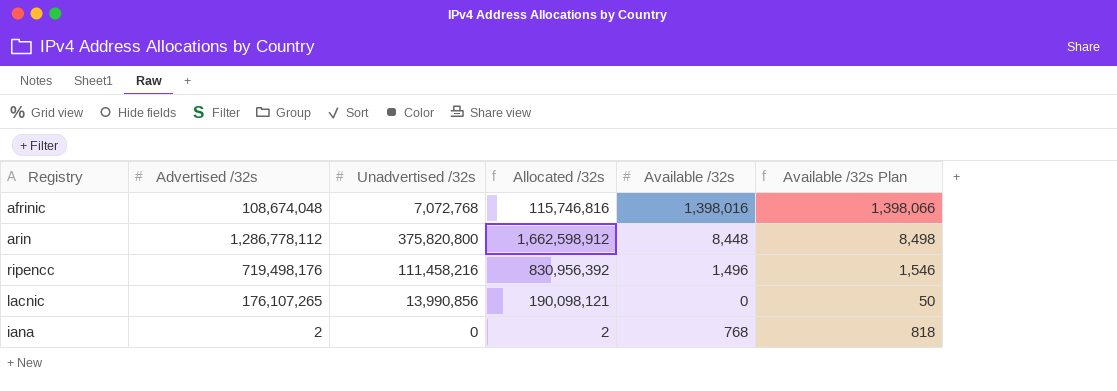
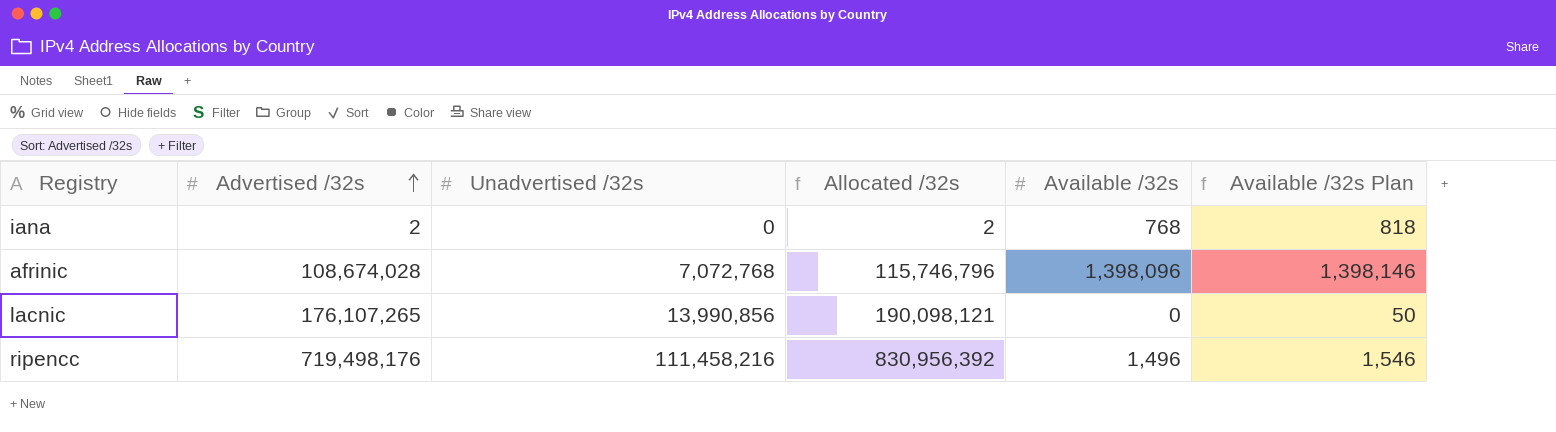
row order: none -> Advertised /32s ascending
row arin: 1,286,778,112 | 375,820,800 | 1,662,598,912 | 8,448 | 8,498 -> none
afrinic | Advertised /32s: 108,674,048 -> 108,674,028
afrinic | Allocated /32s: 115,746,816 -> 115,746,796
afrinic | Available /32s: 1,398,016 -> 1,398,096
afrinic | Available /32s Plan: 1,398,066 -> 1,398,146

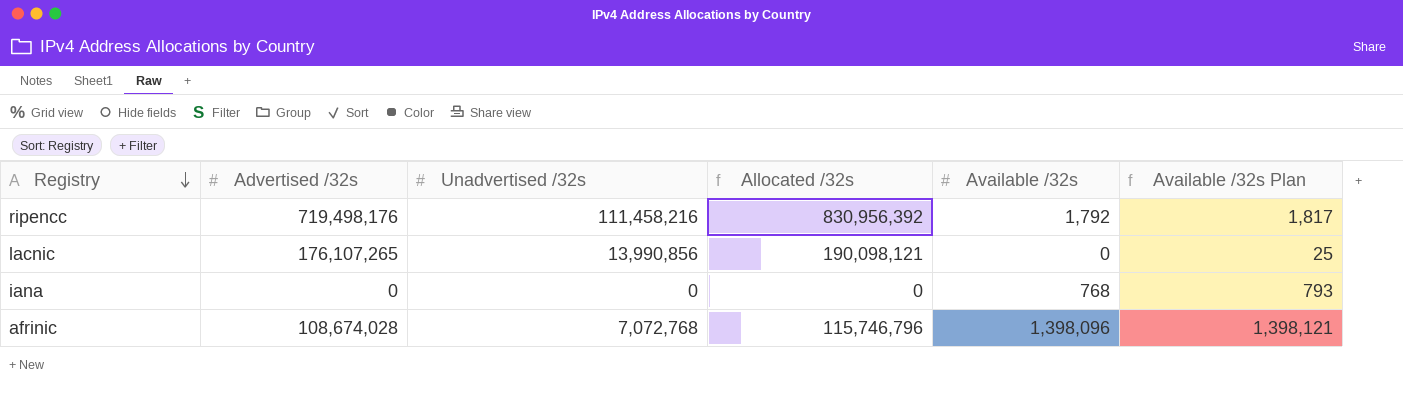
row order: Advertised /32s ascending -> Registry descending
column Available /32s Plan | formula: [Available /32s] + 50 -> [Available /32s] + 25
ripencc | Available /32s: 1,496 -> 1,792
iana | Advertised /32s: 2 -> 0
iana | Allocated /32s: 2 -> 0

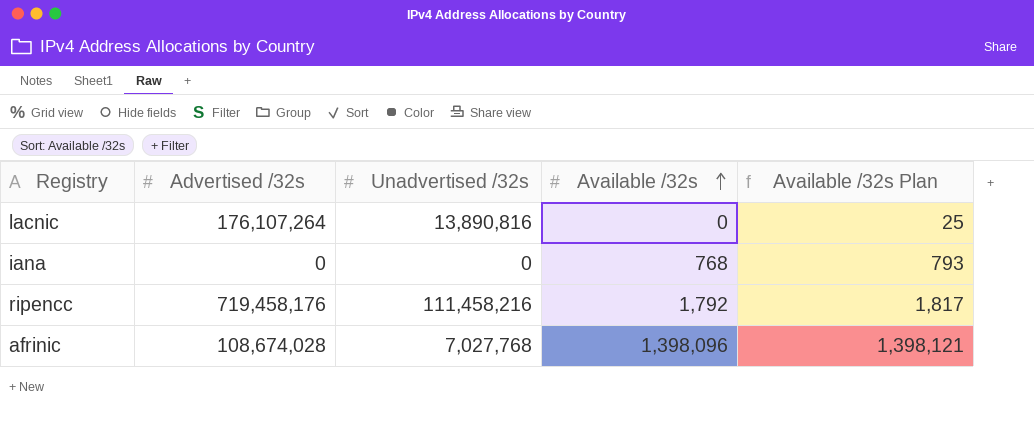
row order: Registry descending -> Available /32s ascending
column Allocated /32s | formula: [Advertised /32s] + [Unadvertised /32s] -> none
lacnic | Advertised /32s: 176,107,265 -> 176,107,264
lacnic | Unadvertised /32s: 13,990,856 -> 13,890,816
ripencc | Advertised /32s: 719,498,176 -> 719,458,176
afrinic | Unadvertised /32s: 7,072,768 -> 7,027,768

